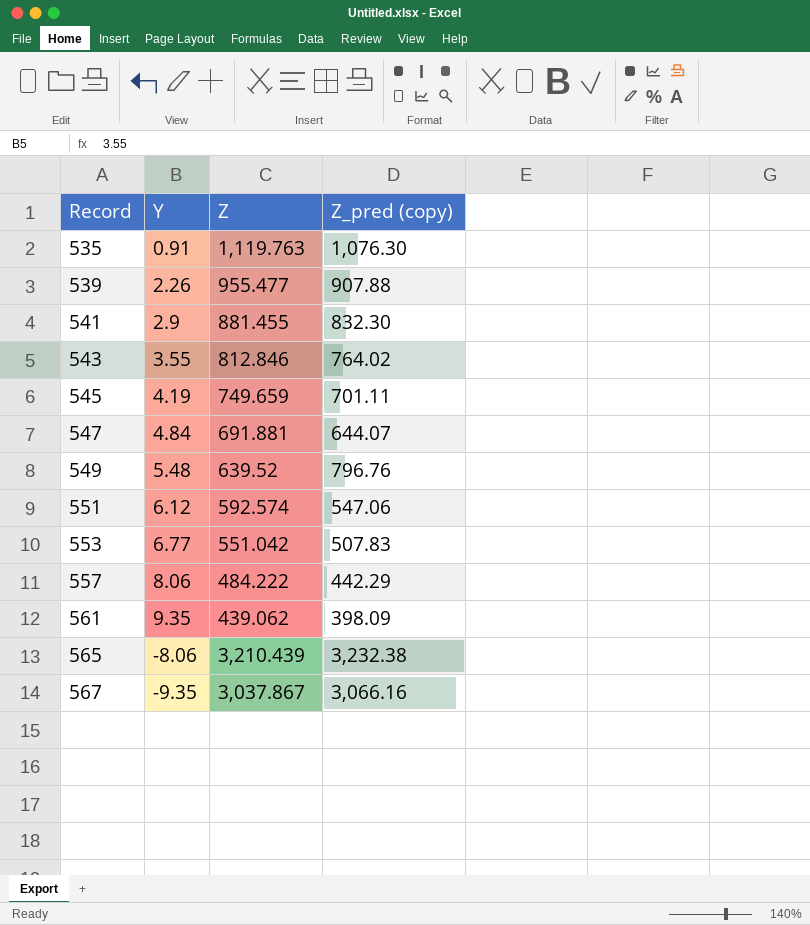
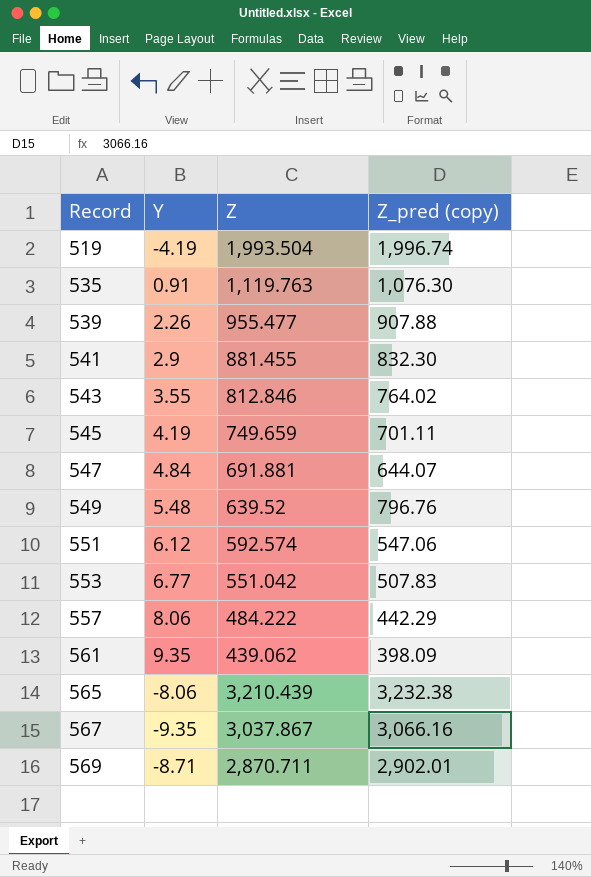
row 519: none -> -4.19 | 1,993.504 | 1,996.74
row 569: none -> -8.71 | 2,870.711 | 2,902.01

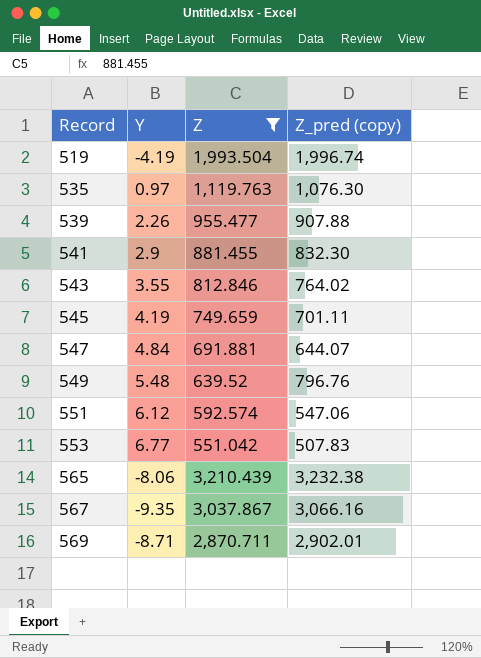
filter: none -> Z >= 551.042
535 | Y: 0.91 -> 0.97

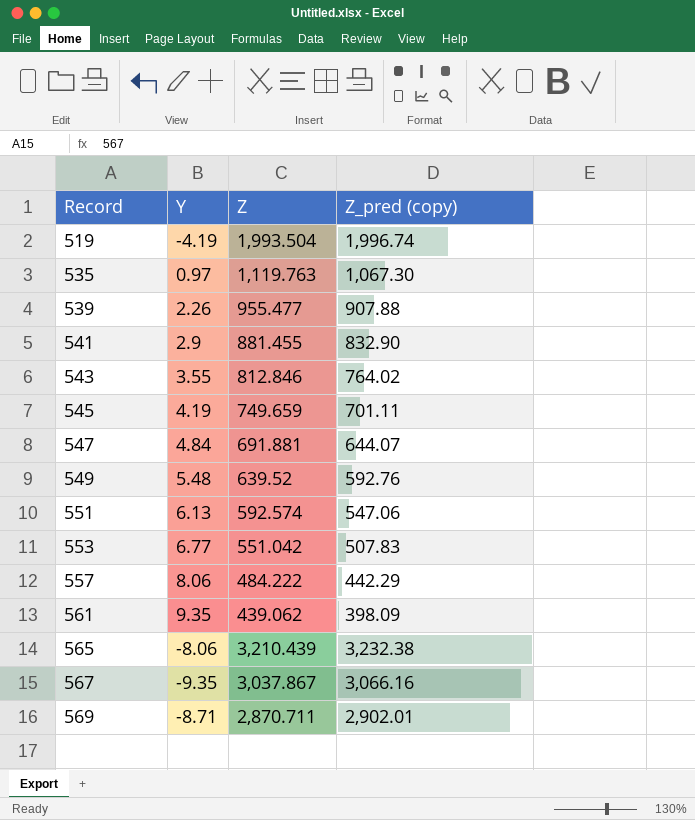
filter: Z >= 551.042 -> none
535 | Z_pred (copy): 1,076.30 -> 1,067.30
541 | Z_pred (copy): 832.30 -> 832.90
549 | Z_pred (copy): 796.76 -> 592.76
551 | Y: 6.12 -> 6.13

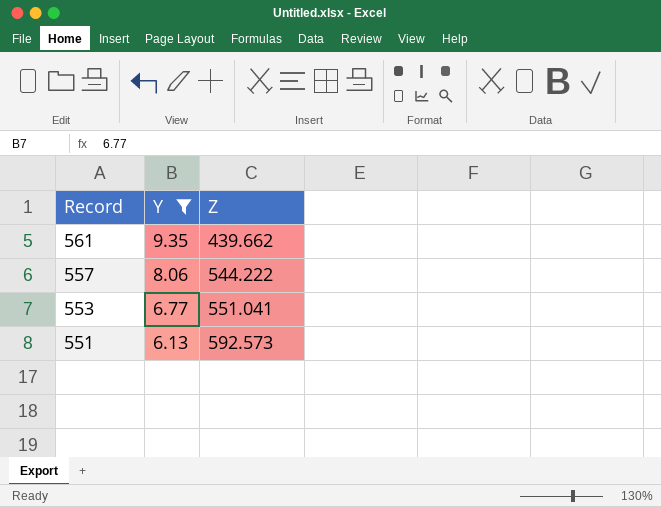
filter: none -> Y >= 6.13
row order: Record ascending -> Record descending
column Z_pred (copy) | position: 4 -> none
561 | Z: 439.062 -> 439.662
557 | Z: 484.222 -> 544.222
553 | Z: 551.042 -> 551.041
551 | Z: 592.574 -> 592.573

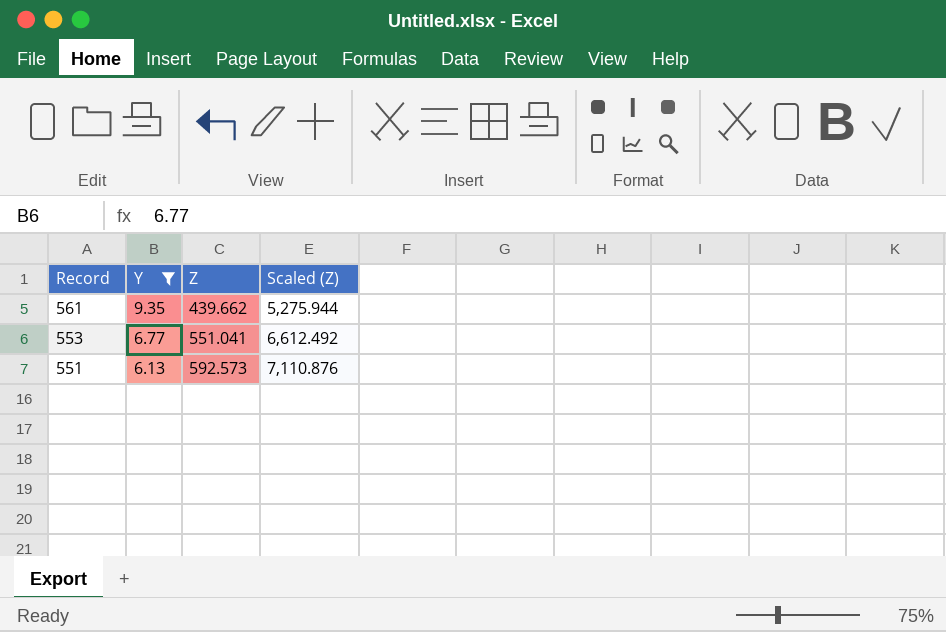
column Scaled (Z) | formula: none -> [Z] * 12
row 557: 8.06 | 544.222 -> none

